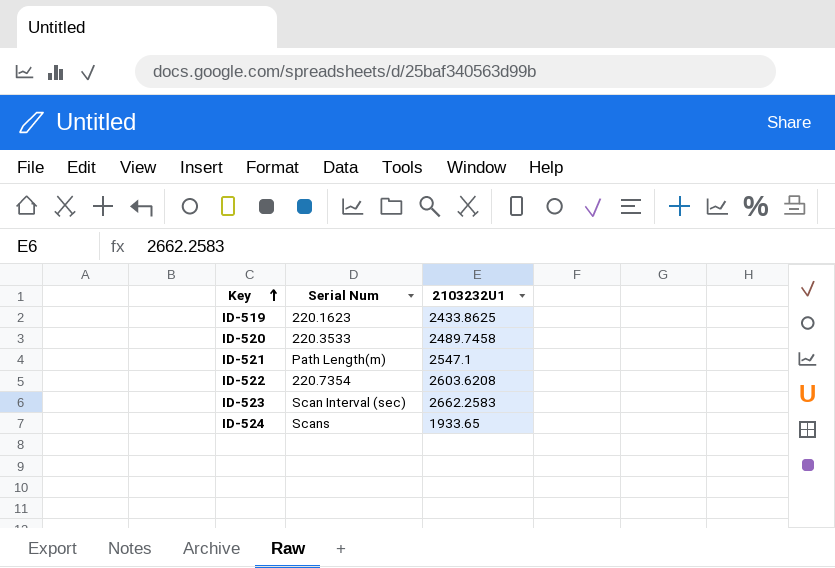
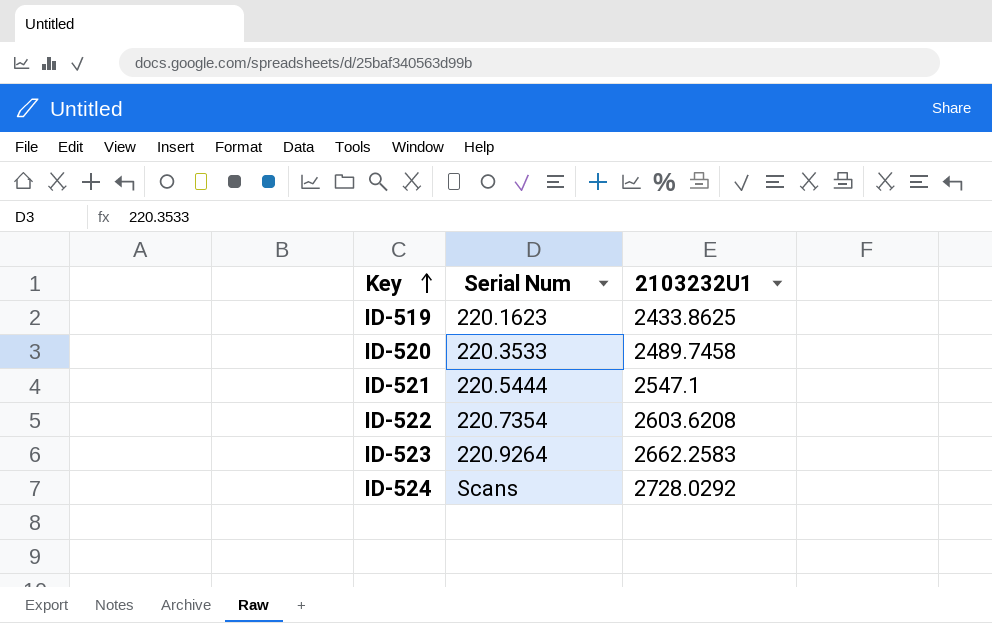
ID-521 | Serial Num: Path Length(m) -> 220.5444
ID-523 | Serial Num: Scan Interval (sec) -> 220.9264
ID-524 | 2103232U1: 1933.65 -> 2728.0292

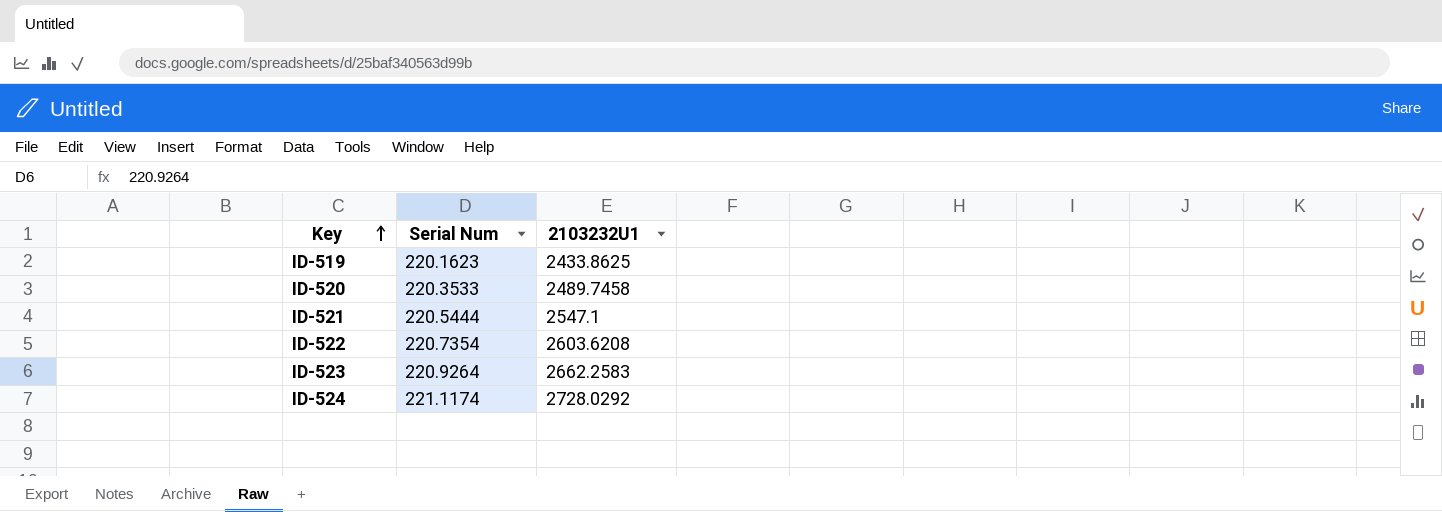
ID-524 | Serial Num: Scans -> 221.1174

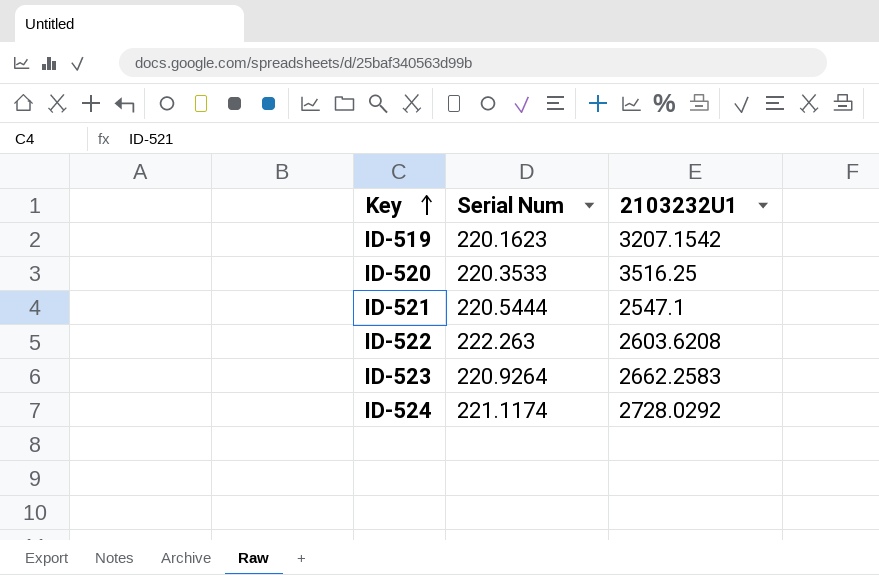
ID-519 | 2103232U1: 2433.8625 -> 3207.1542
ID-520 | 2103232U1: 2489.7458 -> 3516.25
ID-522 | Serial Num: 220.7354 -> 222.263

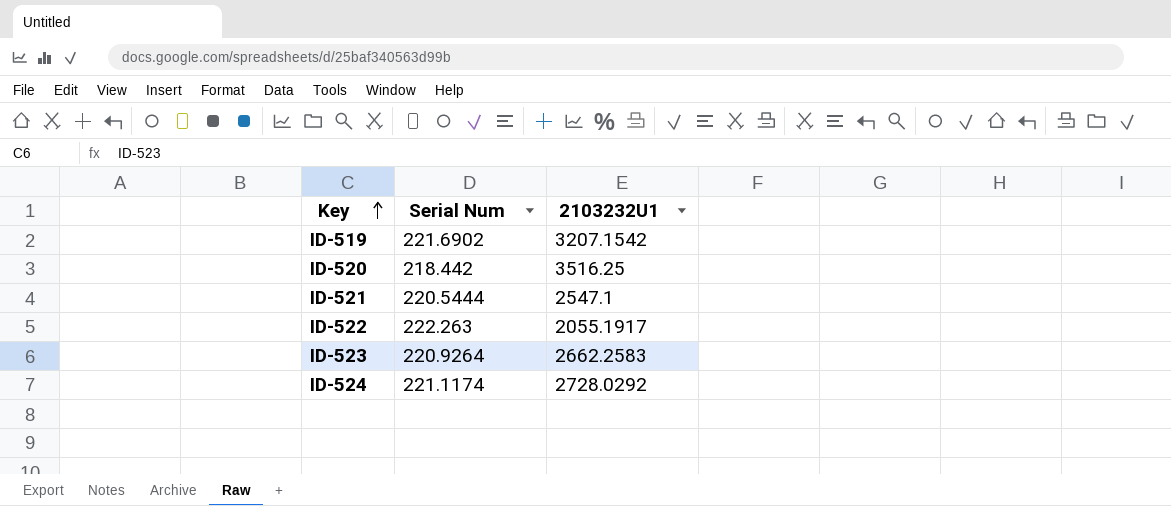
ID-519 | Serial Num: 220.1623 -> 221.6902
ID-520 | Serial Num: 220.3533 -> 218.442
ID-522 | 2103232U1: 2603.6208 -> 2055.1917

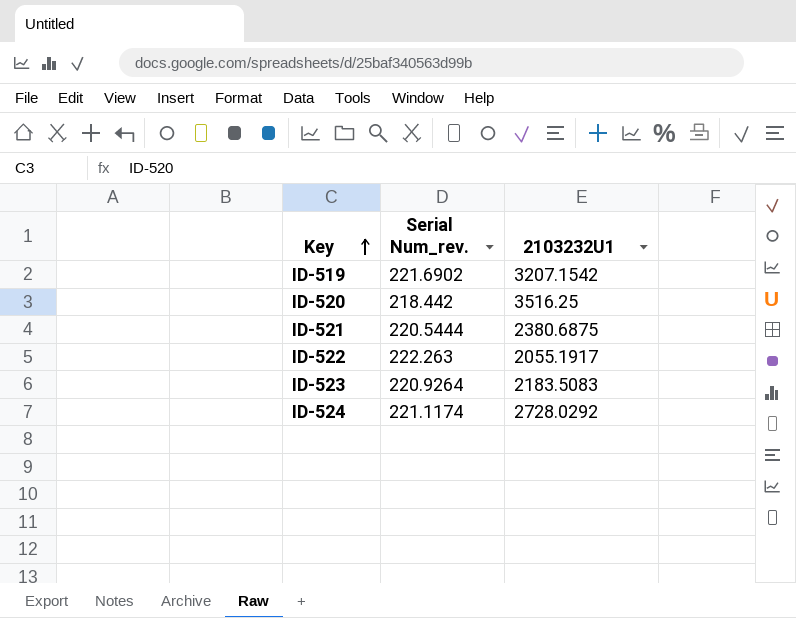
column name: Serial Num -> Serial Num_rev.
ID-521 | 2103232U1: 2547.1 -> 2380.6875
ID-523 | 2103232U1: 2662.2583 -> 2183.5083

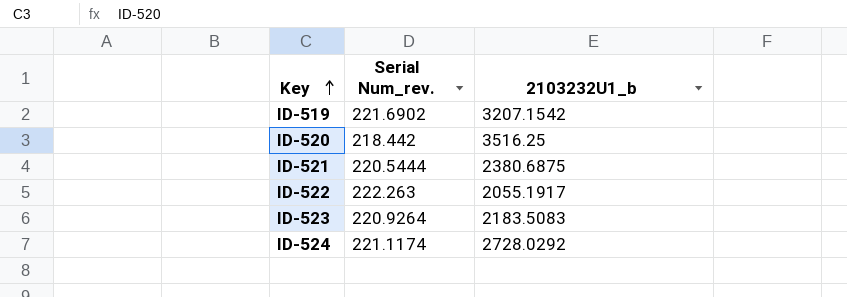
column name: 2103232U1 -> 2103232U1_b

